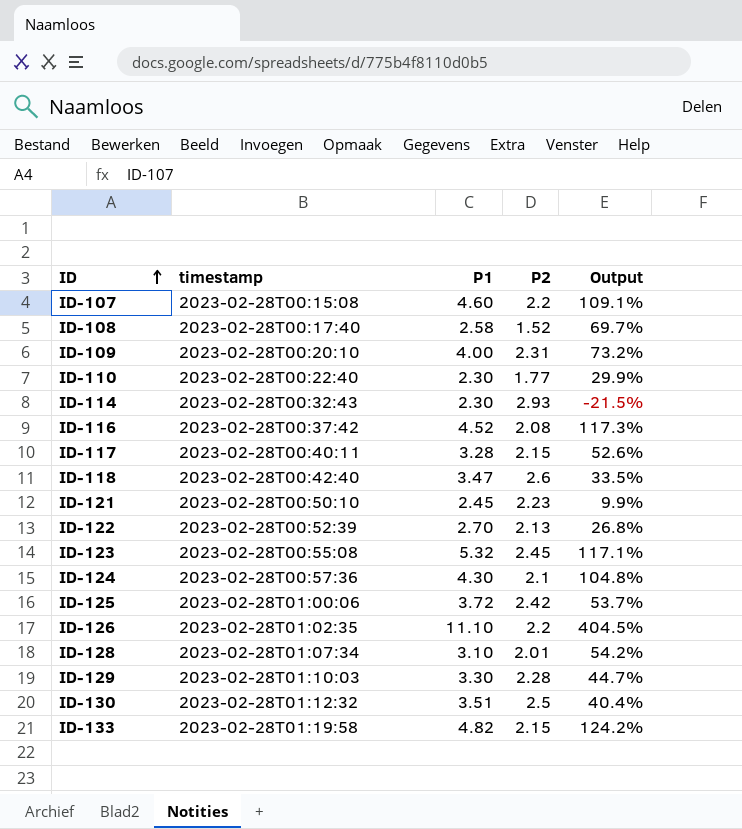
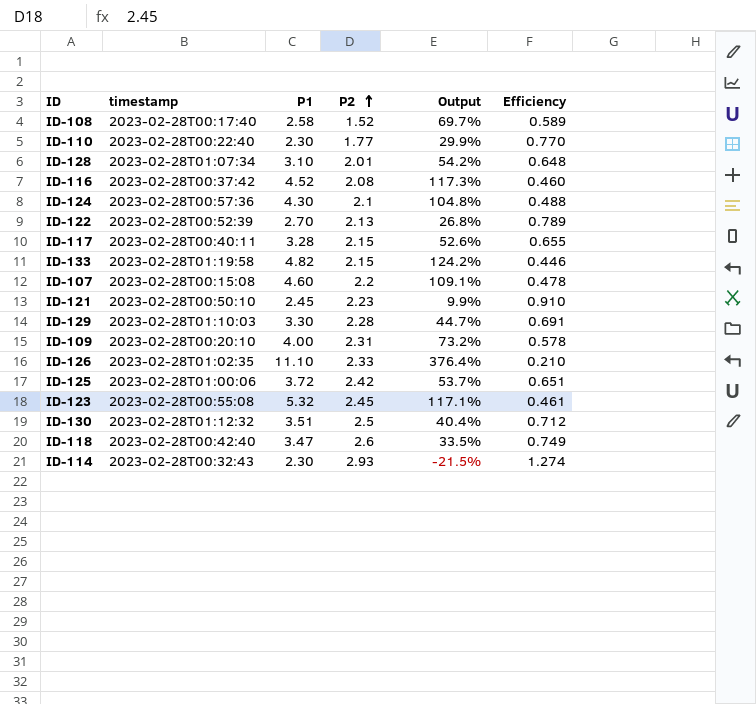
row order: ID ascending -> P2 ascending
column Efficiency | formula: none -> [P2] / [P1]
ID-126 | P2: 2.2 -> 2.33
ID-126 | Output: 404.5% -> 376.4%

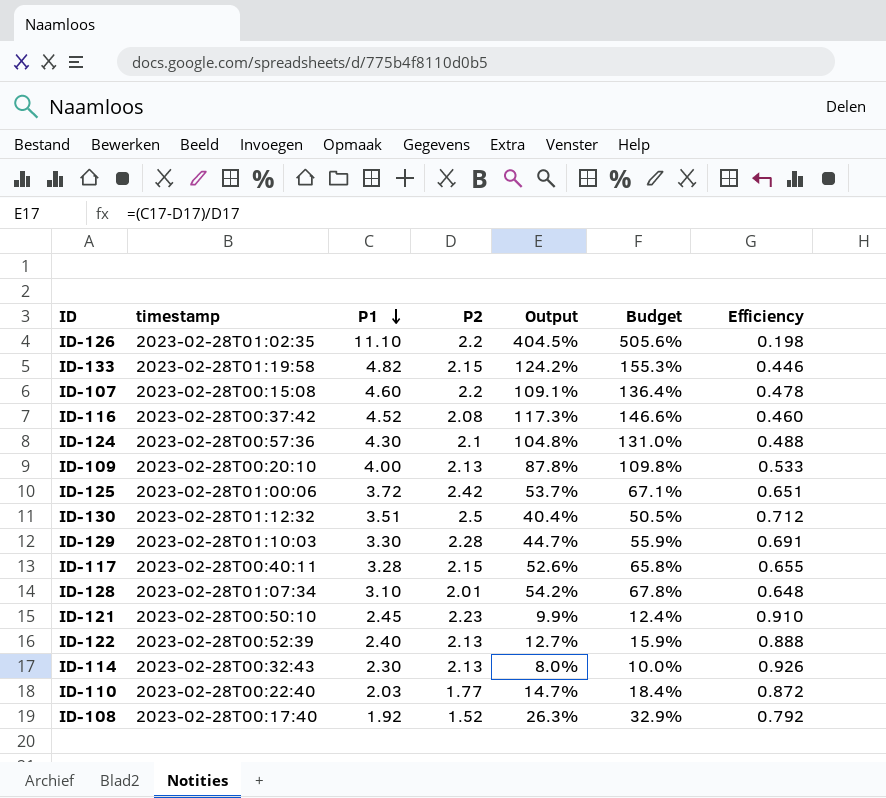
row order: P2 ascending -> P1 descending
column Budget | formula: none -> [Output] * 1.25
row ID-123: 2023-02-28T00:55:08 | 5.32 | 2.45 | 117.1% | 0.461 -> none
row ID-118: 2023-02-28T00:42:40 | 3.47 | 2.6 | 33.5% | 0.749 -> none
ID-126 | P2: 2.33 -> 2.2
ID-126 | Output: 376.4% -> 404.5%
ID-126 | Efficiency: 0.210 -> 0.198
ID-109 | P2: 2.31 -> 2.13
ID-109 | Output: 73.2% -> 87.8%
ID-109 | Efficiency: 0.578 -> 0.533
ID-122 | P1: 2.70 -> 2.40
ID-122 | Output: 26.8% -> 12.7%
ID-122 | Efficiency: 0.789 -> 0.888
ID-114 | P2: 2.93 -> 2.13
ID-114 | Output: -21.5% -> 8.0%
ID-114 | Efficiency: 1.274 -> 0.926
ID-110 | P1: 2.30 -> 2.03
ID-110 | Output: 29.9% -> 14.7%
ID-110 | Efficiency: 0.770 -> 0.872
ID-108 | P1: 2.58 -> 1.92
ID-108 | Output: 69.7% -> 26.3%
ID-108 | Efficiency: 0.589 -> 0.792

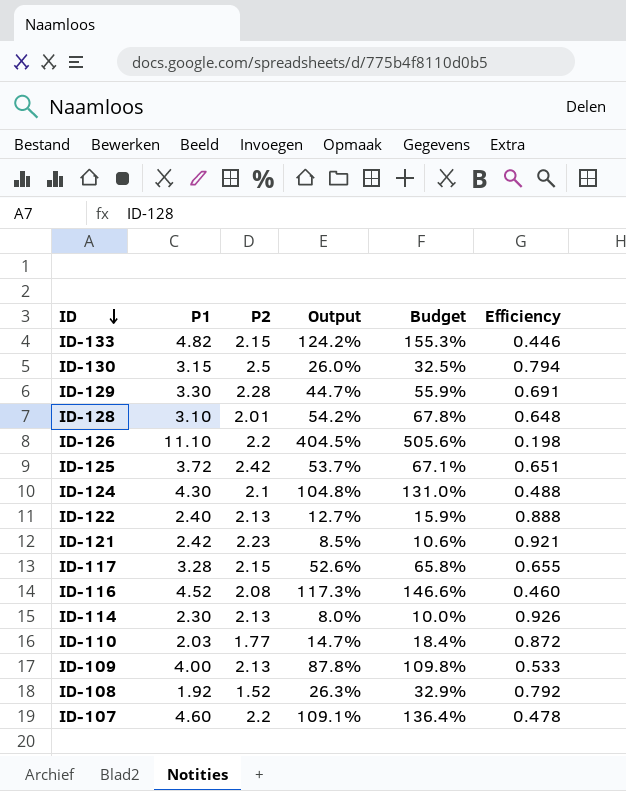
row order: P1 descending -> ID descending
column timestamp | position: 2 -> none
ID-130 | P1: 3.51 -> 3.15
ID-130 | Output: 40.4% -> 26.0%
ID-130 | Budget: 50.5% -> 32.5%
ID-130 | Efficiency: 0.712 -> 0.794
ID-121 | P1: 2.45 -> 2.42
ID-121 | Output: 9.9% -> 8.5%
ID-121 | Budget: 12.4% -> 10.6%
ID-121 | Efficiency: 0.910 -> 0.921

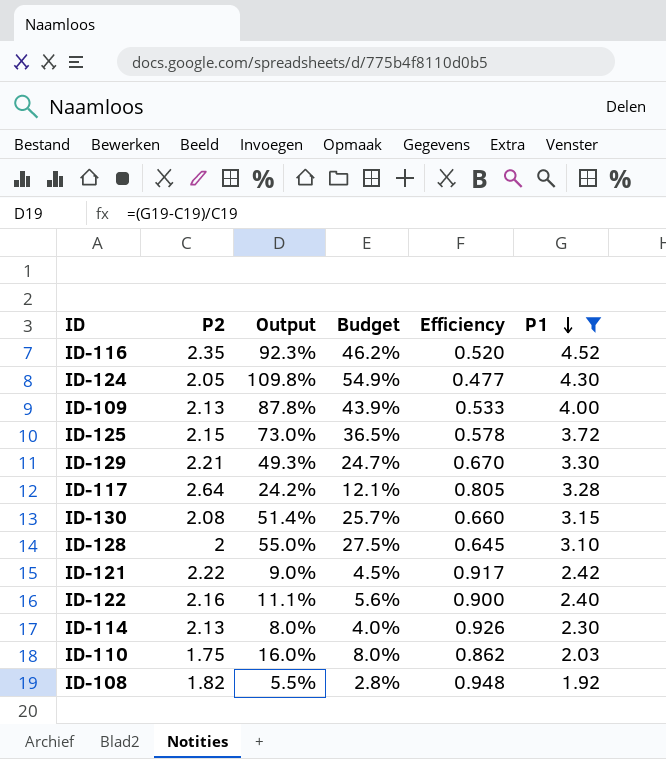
filter: none -> P1 <= 4.52
row order: ID descending -> P1 descending
column Budget | formula: [Output] * 1.25 -> [Output] * 0.5
column P1 | position: 2 -> 6
ID-116 | P2: 2.08 -> 2.35
ID-116 | Output: 117.3% -> 92.3%
ID-116 | Efficiency: 0.460 -> 0.520
ID-124 | P2: 2.1 -> 2.05
ID-124 | Output: 104.8% -> 109.8%
ID-124 | Efficiency: 0.488 -> 0.477
ID-125 | P2: 2.42 -> 2.15
ID-125 | Output: 53.7% -> 73.0%
ID-125 | Efficiency: 0.651 -> 0.578
ID-129 | P2: 2.28 -> 2.21
ID-129 | Output: 44.7% -> 49.3%
ID-129 | Efficiency: 0.691 -> 0.670
ID-117 | P2: 2.15 -> 2.64
ID-117 | Output: 52.6% -> 24.2%
ID-117 | Efficiency: 0.655 -> 0.805
ID-130 | P2: 2.5 -> 2.08
ID-130 | Output: 26.0% -> 51.4%
ID-130 | Efficiency: 0.794 -> 0.660
ID-128 | P2: 2.01 -> 2
ID-128 | Output: 54.2% -> 55.0%
ID-128 | Efficiency: 0.648 -> 0.645
ID-121 | P2: 2.23 -> 2.22
ID-121 | Output: 8.5% -> 9.0%
ID-121 | Efficiency: 0.921 -> 0.917
ID-122 | P2: 2.13 -> 2.16
ID-122 | Output: 12.7% -> 11.1%
ID-122 | Efficiency: 0.888 -> 0.900
ID-110 | P2: 1.77 -> 1.75
ID-110 | Output: 14.7% -> 16.0%
ID-110 | Efficiency: 0.872 -> 0.862
ID-108 | P2: 1.52 -> 1.82
ID-108 | Output: 26.3% -> 5.5%
ID-108 | Efficiency: 0.792 -> 0.948

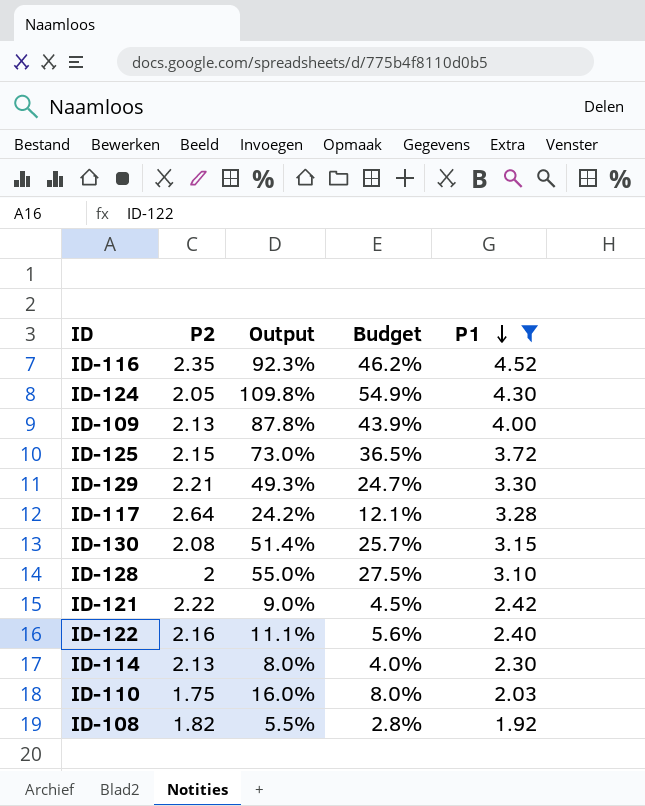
column Efficiency | formula: [P2] / [P1] -> none

